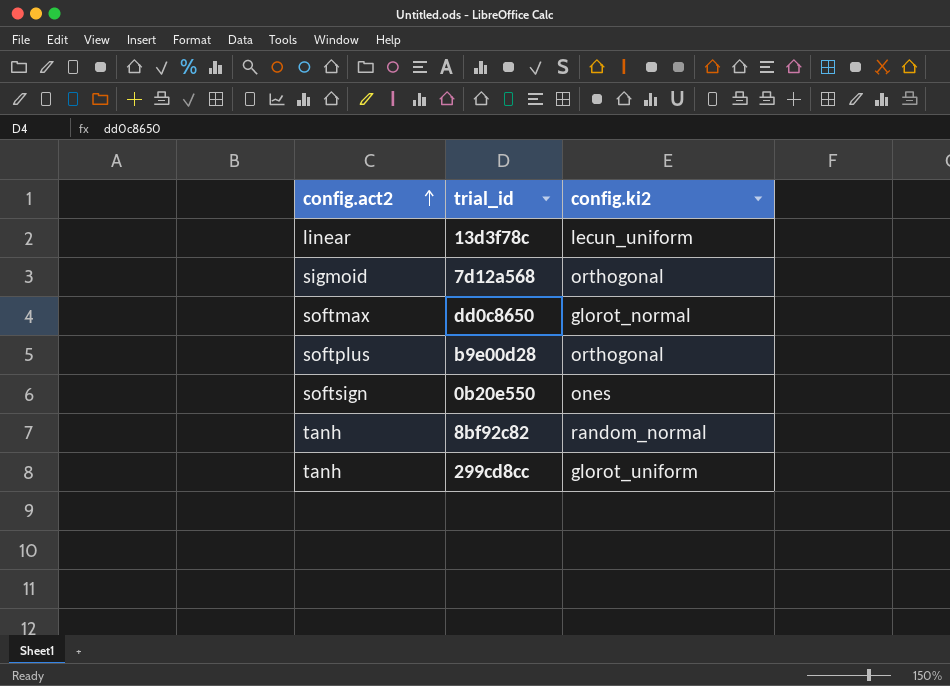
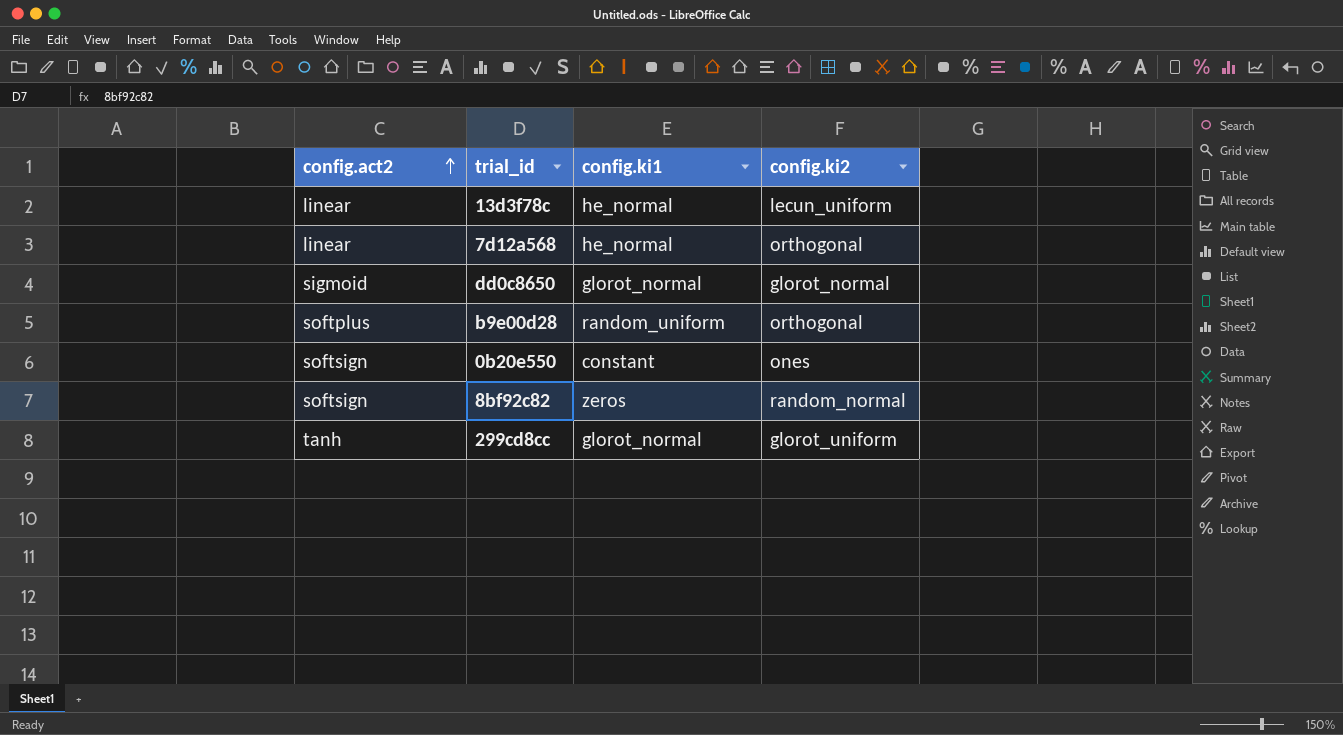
column config.ki1 | position: none -> 3
7d12a568 | config.act2: sigmoid -> linear
dd0c8650 | config.act2: softmax -> sigmoid
8bf92c82 | config.act2: tanh -> softsign

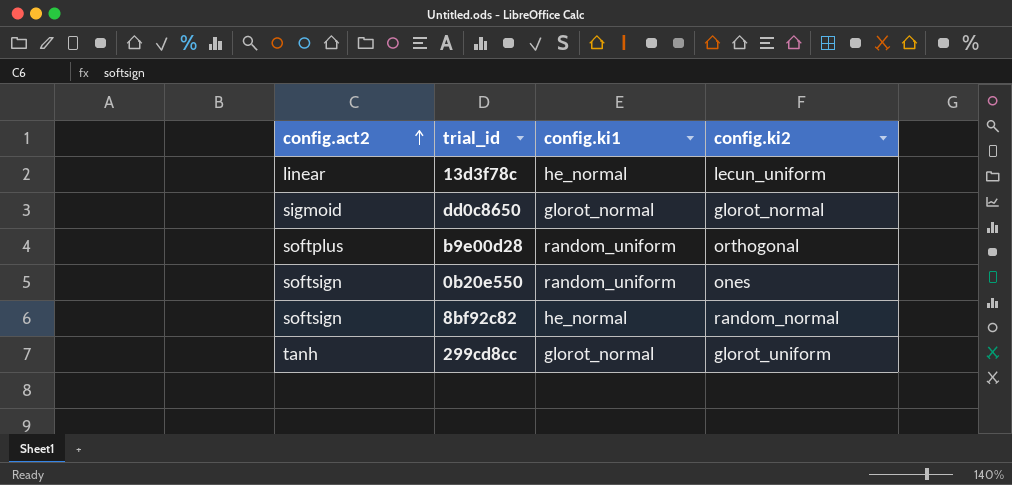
row 7d12a568: linear | he_normal | orthogonal -> none
0b20e550 | config.ki1: constant -> random_uniform
8bf92c82 | config.ki1: zeros -> he_normal

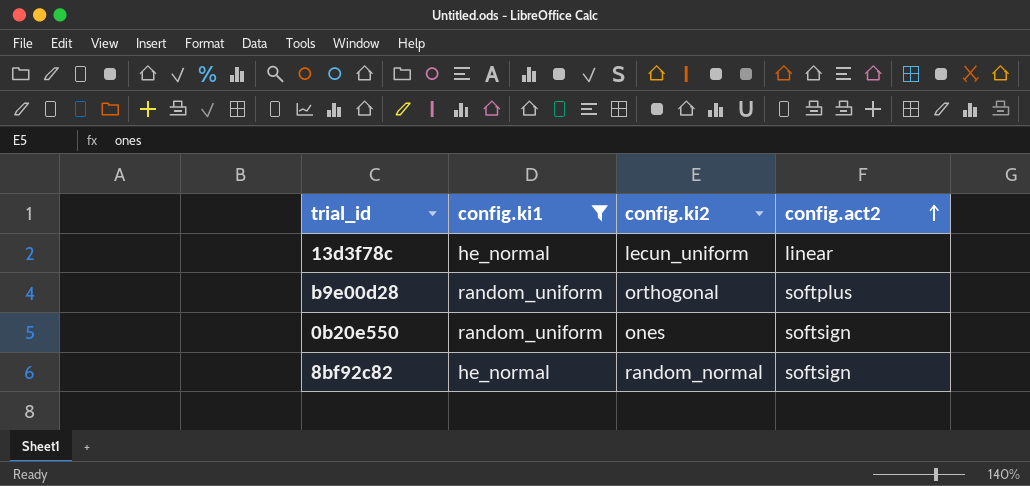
filter: none -> config.ki1 != glorot_normal
column config.act2 | position: 1 -> 4

